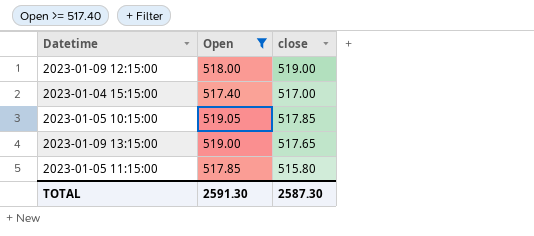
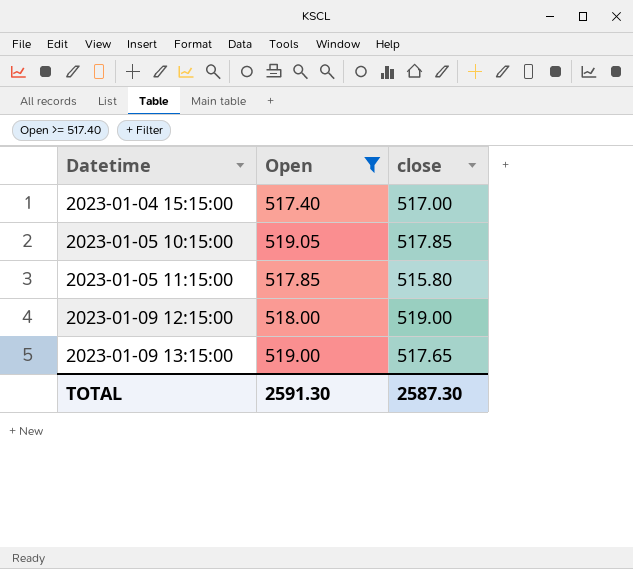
row order: none -> Datetime ascending

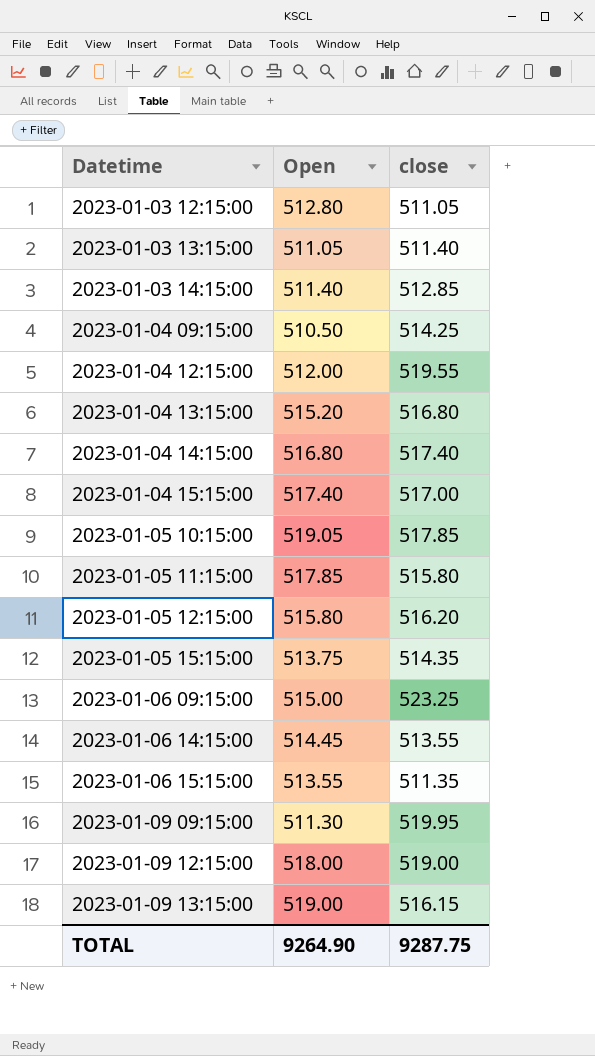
filter: Open >= 517.40 -> none
2023-01-09 13:15:00 | close: 517.65 -> 516.15
TOTAL | Open: 2591.30 -> 9264.90
TOTAL | close: 2587.30 -> 9287.75

